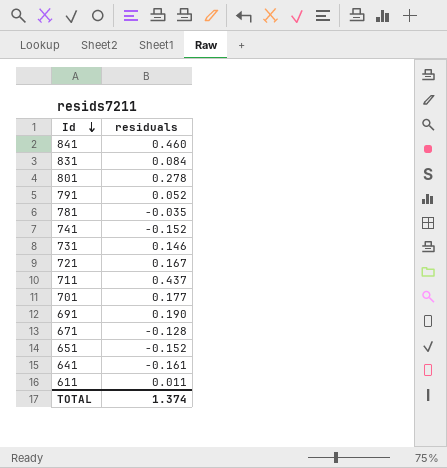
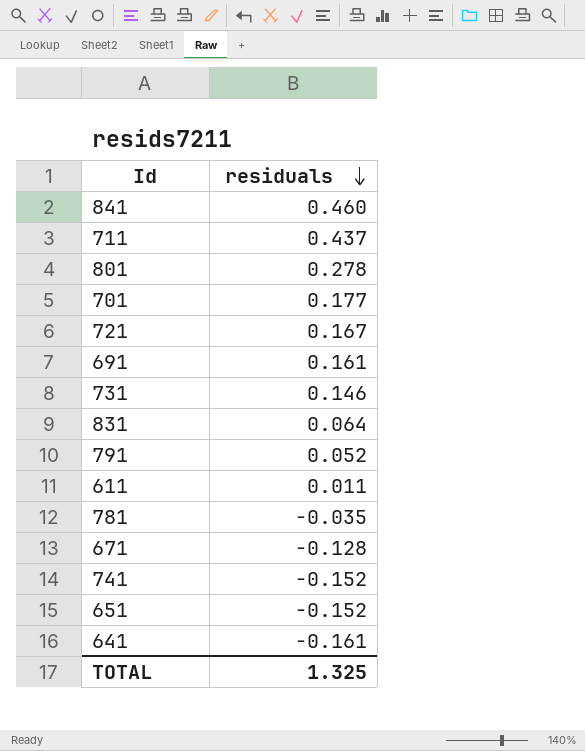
row order: Id descending -> residuals descending
691 | residuals: 0.190 -> 0.161
831 | residuals: 0.084 -> 0.064
TOTAL | residuals: 1.374 -> 1.325

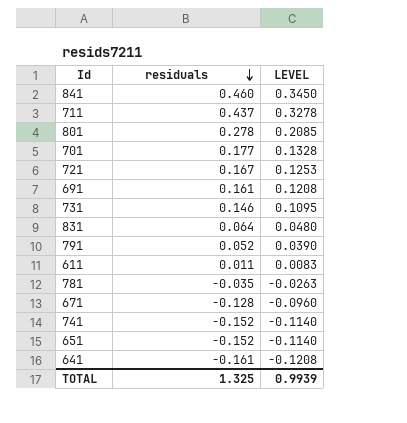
column LEVEL | formula: none -> [residuals] * 0.75

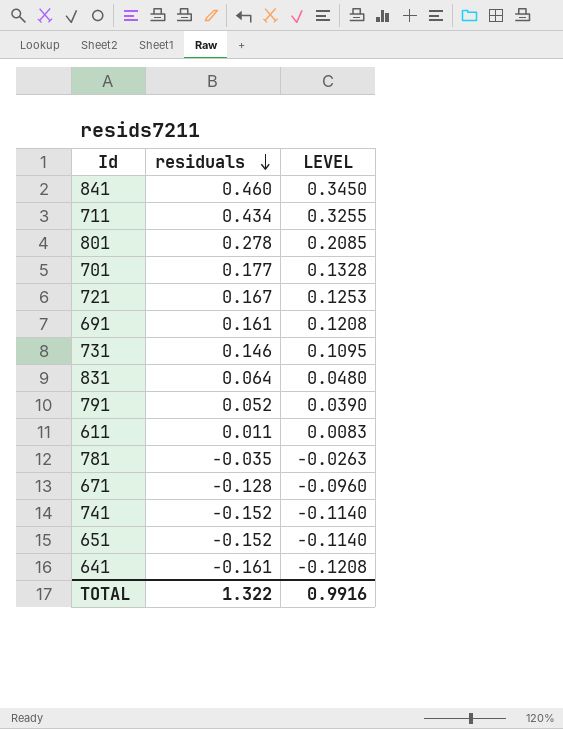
711 | residuals: 0.437 -> 0.434
711 | LEVEL: 0.3278 -> 0.3255
TOTAL | residuals: 1.325 -> 1.322
TOTAL | LEVEL: 0.9939 -> 0.9916

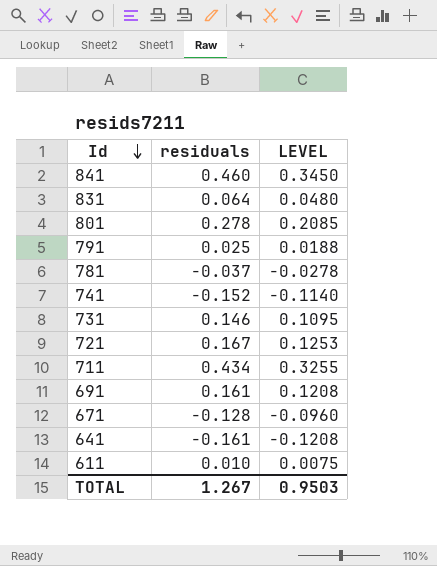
row order: residuals descending -> Id descending
row 701: 0.177 | 0.1328 -> none
row 651: -0.152 | -0.1140 -> none
791 | residuals: 0.052 -> 0.025
791 | LEVEL: 0.0390 -> 0.0188
781 | residuals: -0.035 -> -0.037
781 | LEVEL: -0.0263 -> -0.0278
611 | residuals: 0.011 -> 0.010
611 | LEVEL: 0.0083 -> 0.0075
TOTAL | residuals: 1.322 -> 1.267
TOTAL | LEVEL: 0.9916 -> 0.9503

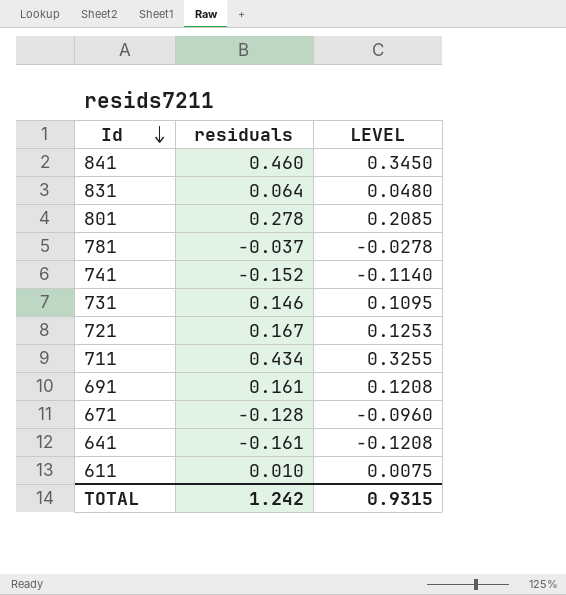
row 791: 0.025 | 0.0188 -> none
TOTAL | residuals: 1.267 -> 1.242
TOTAL | LEVEL: 0.9503 -> 0.9315

